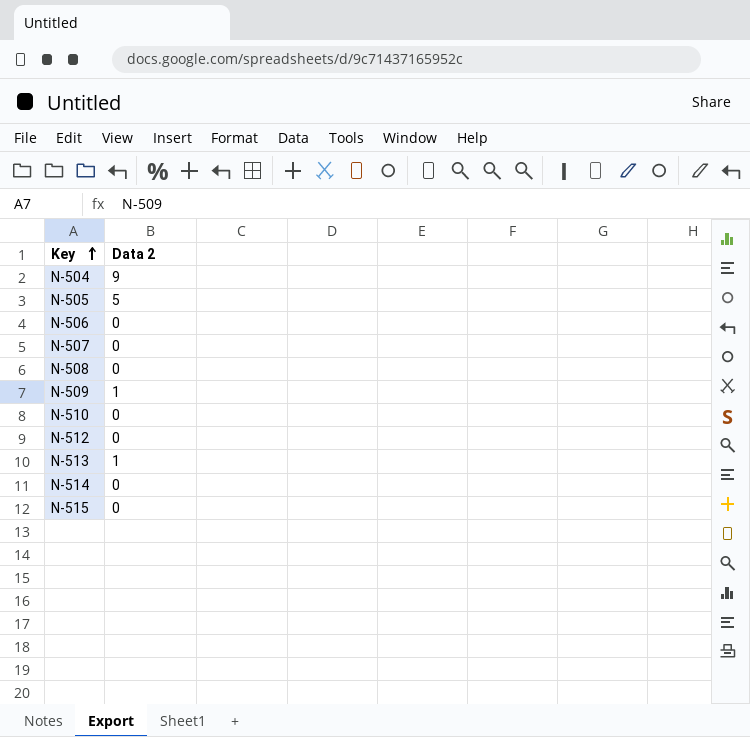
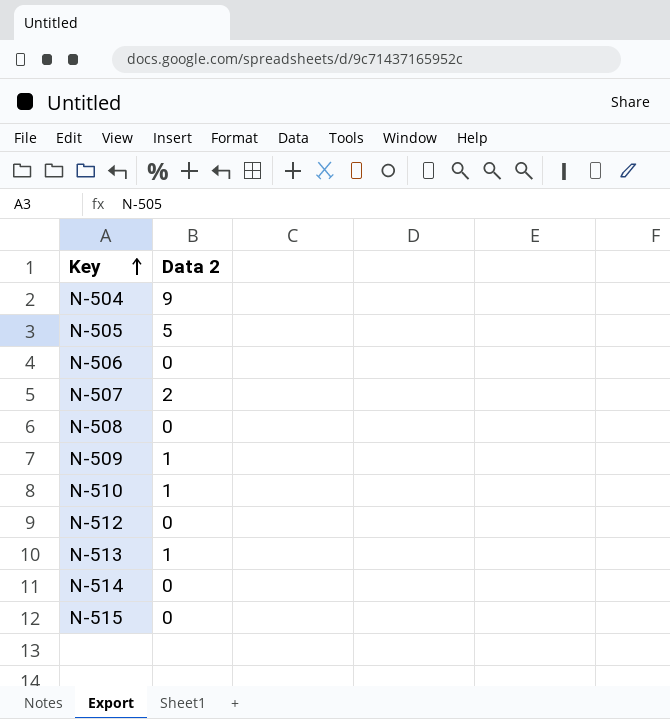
N-507 | Data 2: 0 -> 2
N-510 | Data 2: 0 -> 1

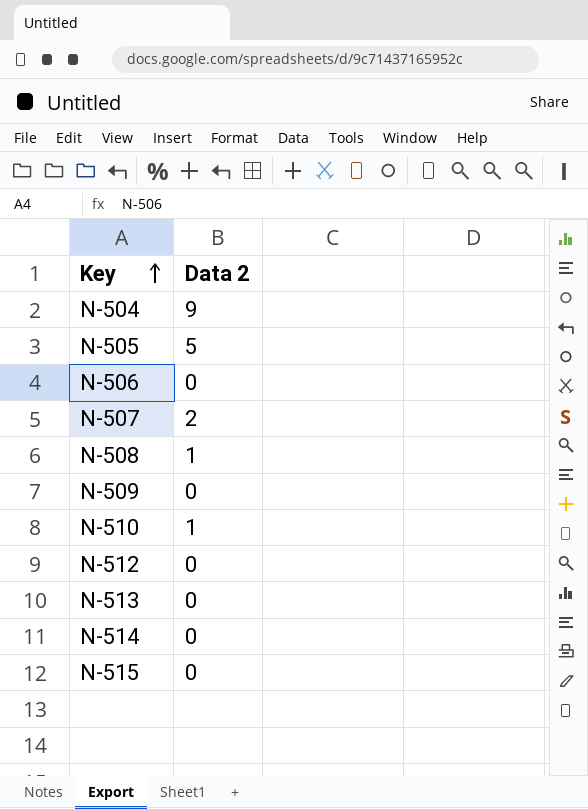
N-508 | Data 2: 0 -> 1
N-509 | Data 2: 1 -> 0
N-513 | Data 2: 1 -> 0

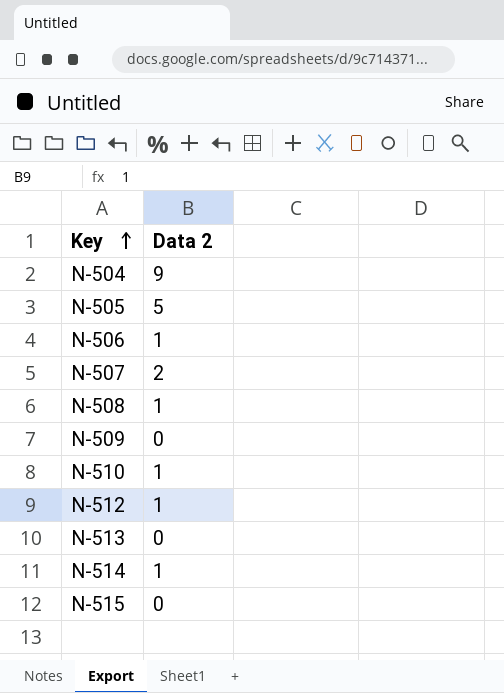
N-506 | Data 2: 0 -> 1
N-512 | Data 2: 0 -> 1
N-514 | Data 2: 0 -> 1

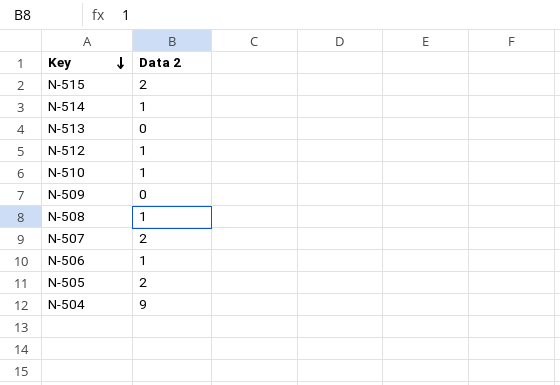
row order: Key ascending -> Key descending
N-515 | Data 2: 0 -> 2
N-505 | Data 2: 5 -> 2

